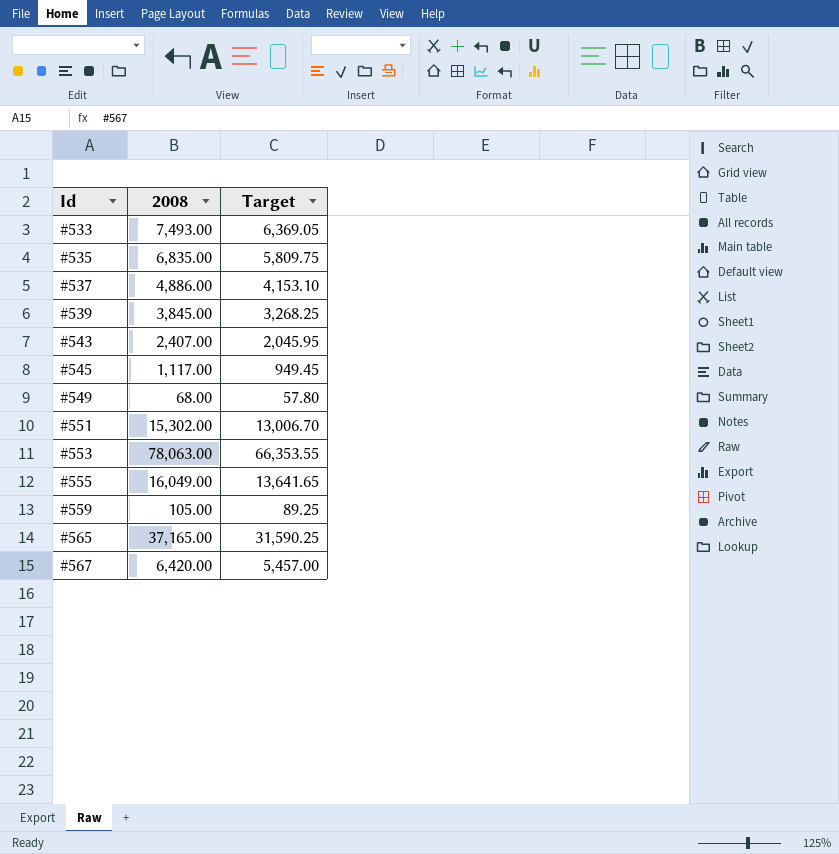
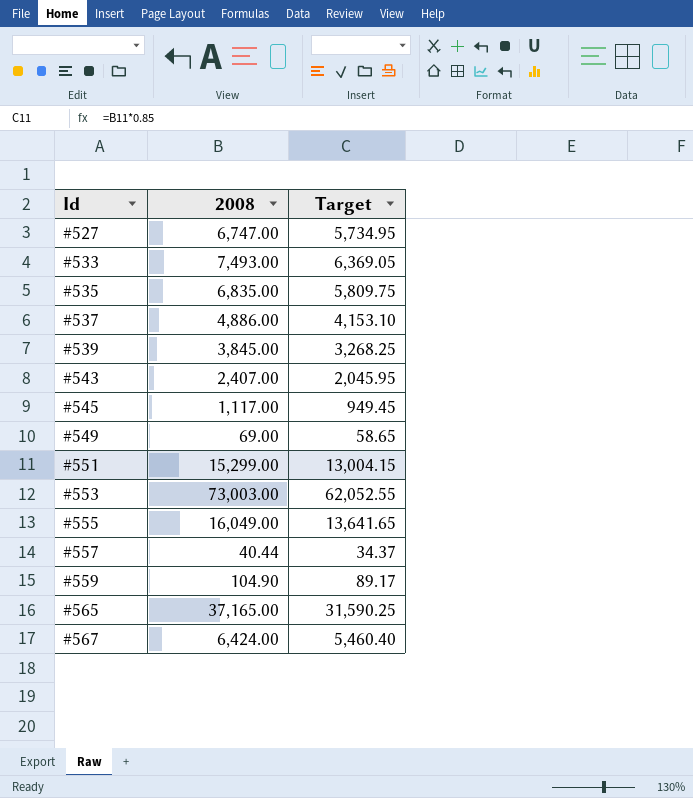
row #527: none -> 6,747.00 | 5,734.95
#549 | 2008: 68.00 -> 69.00
#549 | Target: 57.80 -> 58.65
#551 | 2008: 15,302.00 -> 15,299.00
#551 | Target: 13,006.70 -> 13,004.15
#553 | 2008: 78,063.00 -> 73,003.00
#553 | Target: 66,353.55 -> 62,052.55
row #557: none -> 40.44 | 34.37
#559 | 2008: 105.00 -> 104.90
#559 | Target: 89.25 -> 89.17
#567 | 2008: 6,420.00 -> 6,424.00
#567 | Target: 5,457.00 -> 5,460.40

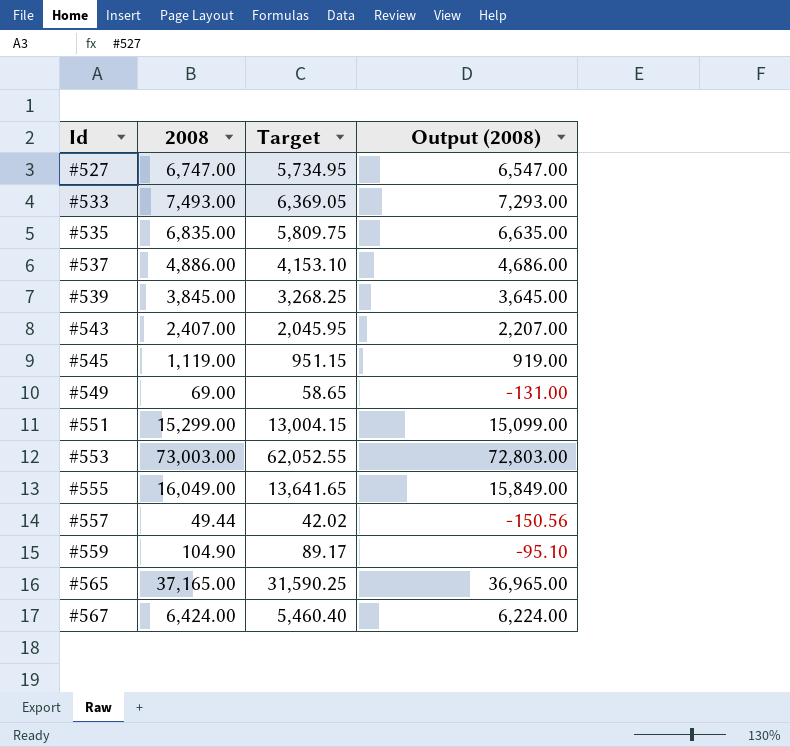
column Output (2008) | formula: none -> [2008] - 200
#545 | 2008: 1,117.00 -> 1,119.00
#545 | Target: 949.45 -> 951.15
#557 | 2008: 40.44 -> 49.44
#557 | Target: 34.37 -> 42.02

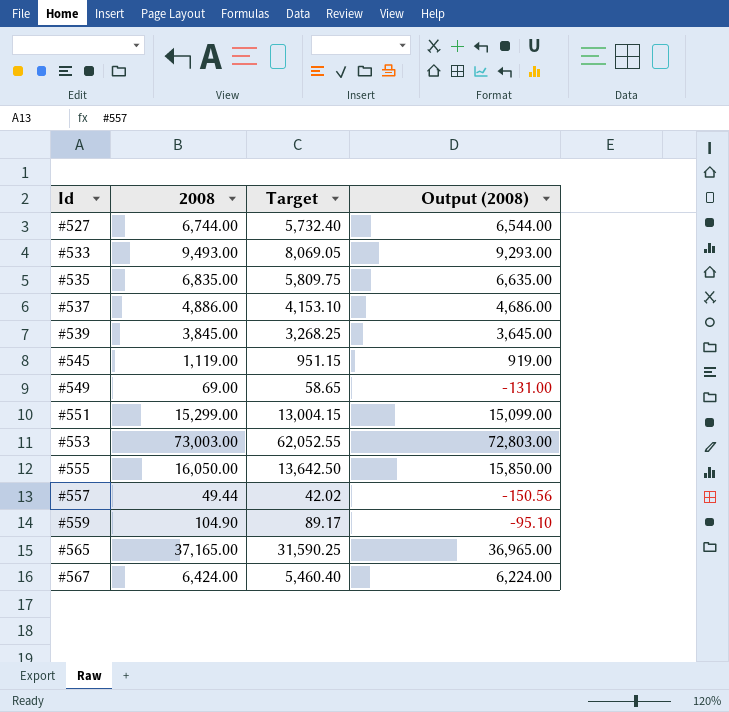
row #543: 2,407.00 | 2,045.95 | 2,207.00 -> none
#527 | 2008: 6,747.00 -> 6,744.00
#527 | Target: 5,734.95 -> 5,732.40
#527 | Output (2008): 6,547.00 -> 6,544.00
#533 | 2008: 7,493.00 -> 9,493.00
#533 | Target: 6,369.05 -> 8,069.05
#533 | Output (2008): 7,293.00 -> 9,293.00
#555 | 2008: 16,049.00 -> 16,050.00
#555 | Target: 13,641.65 -> 13,642.50
#555 | Output (2008): 15,849.00 -> 15,850.00

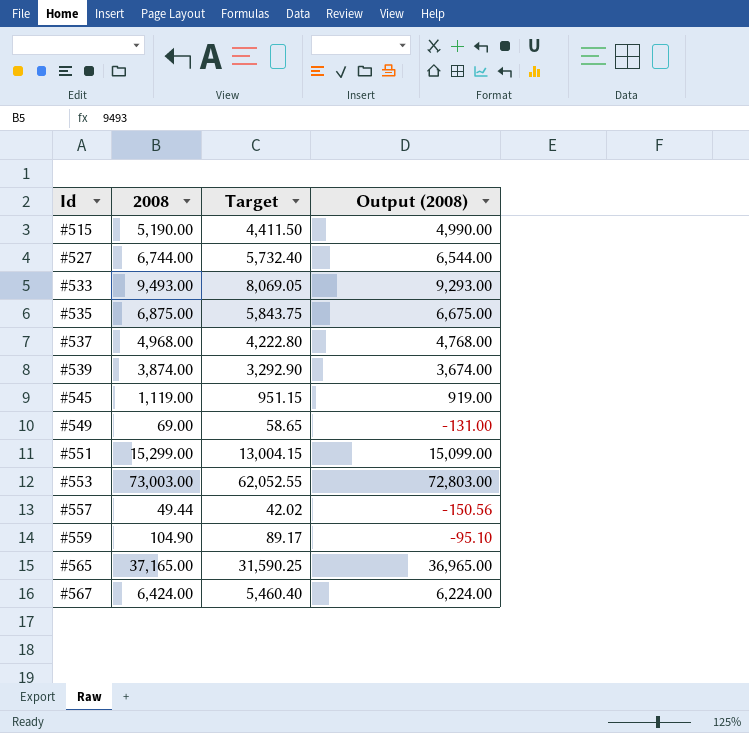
row #555: 16,050.00 | 13,642.50 | 15,850.00 -> none
row #515: none -> 5,190.00 | 4,411.50 | 4,990.00
#535 | 2008: 6,835.00 -> 6,875.00
#535 | Target: 5,809.75 -> 5,843.75
#535 | Output (2008): 6,635.00 -> 6,675.00
#537 | 2008: 4,886.00 -> 4,968.00
#537 | Target: 4,153.10 -> 4,222.80
#537 | Output (2008): 4,686.00 -> 4,768.00
#539 | 2008: 3,845.00 -> 3,874.00
#539 | Target: 3,268.25 -> 3,292.90
#539 | Output (2008): 3,645.00 -> 3,674.00

